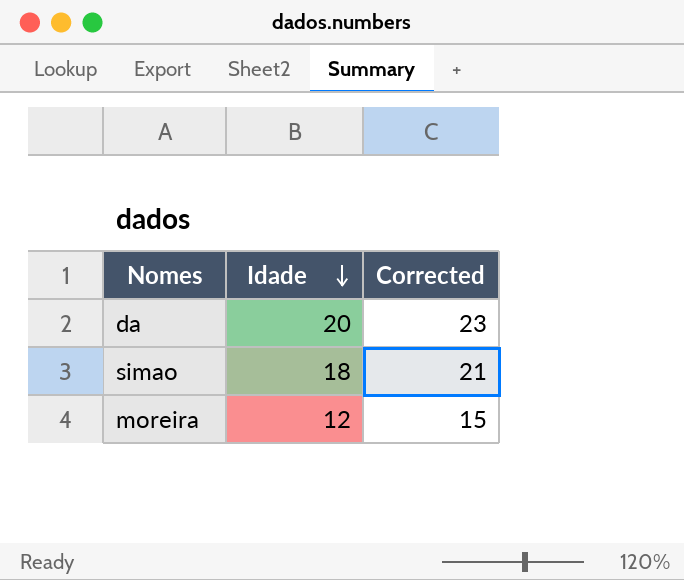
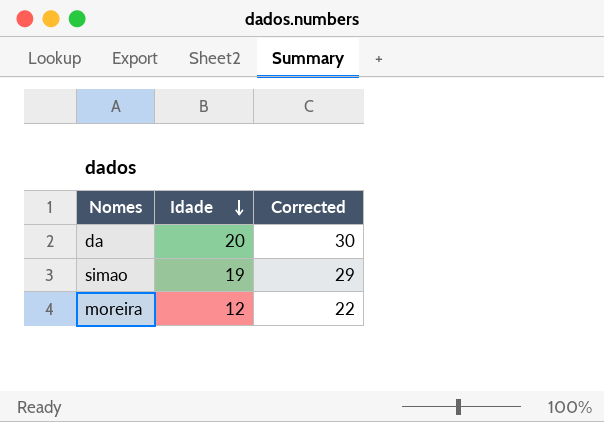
column Corrected | formula: [Idade] + 3 -> [Idade] + 10
simao | Idade: 18 -> 19

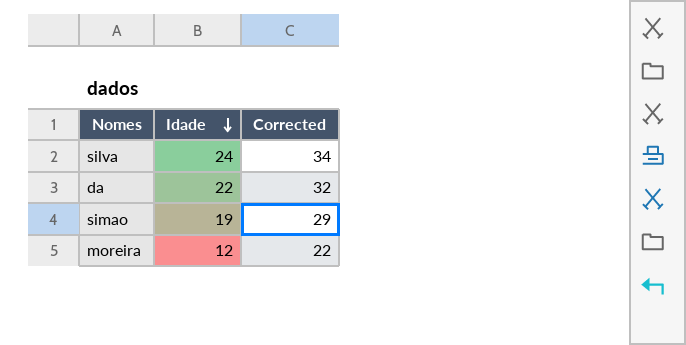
row silva: none -> 24 | 34
da | Idade: 20 -> 22
da | Corrected: 30 -> 32

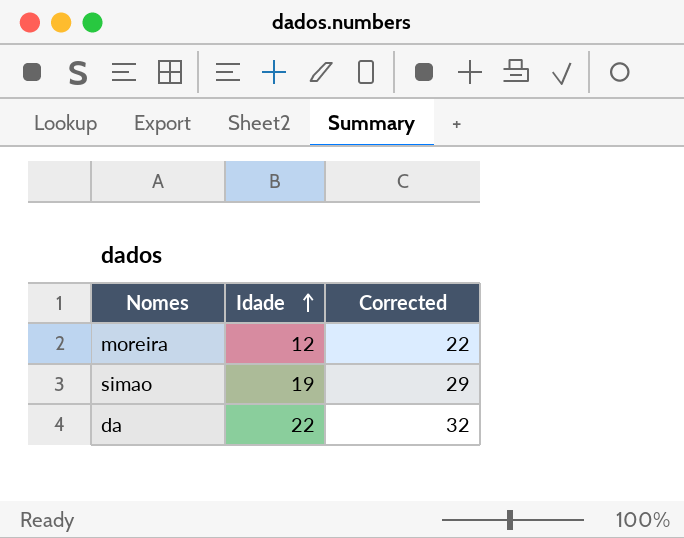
row order: Idade descending -> Idade ascending
row silva: 24 | 34 -> none

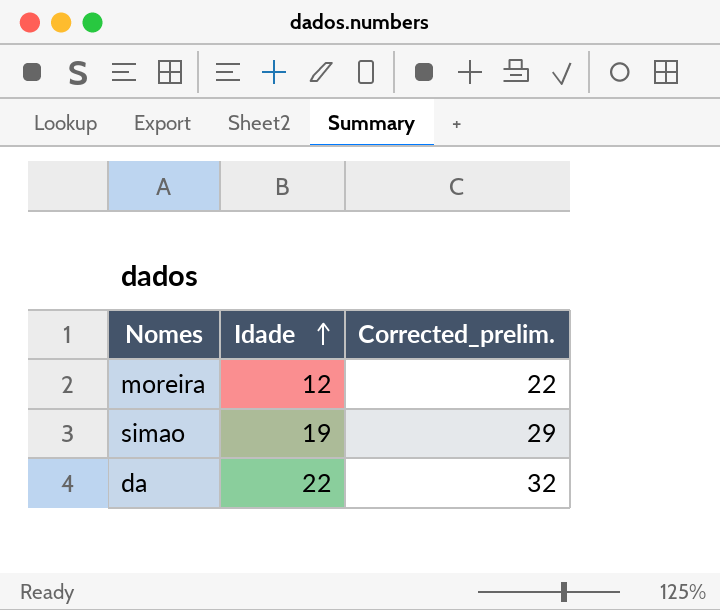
column name: Corrected -> Corrected_prelim.

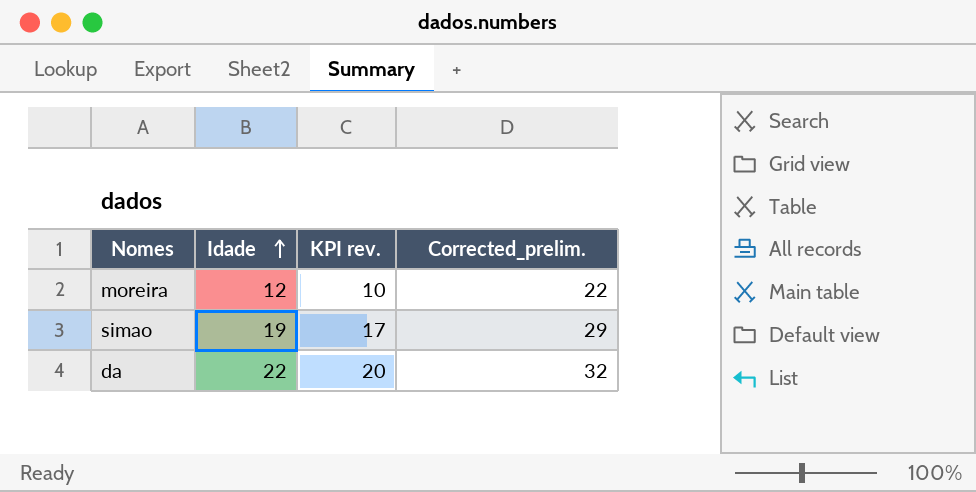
column KPI rev. | formula: none -> [Idade] - 2

